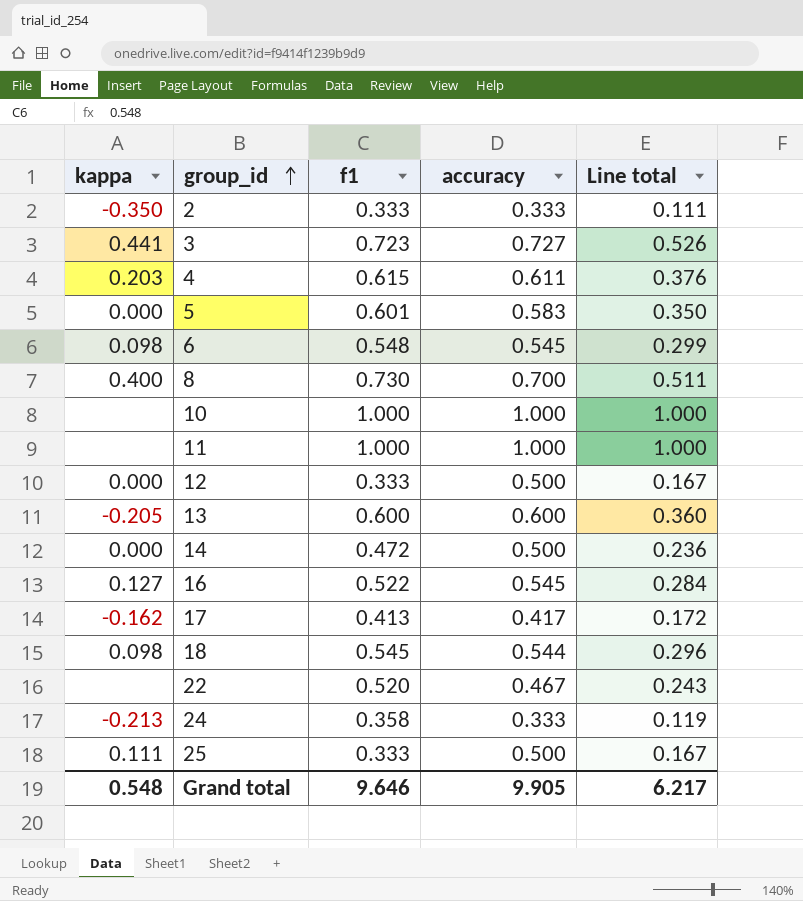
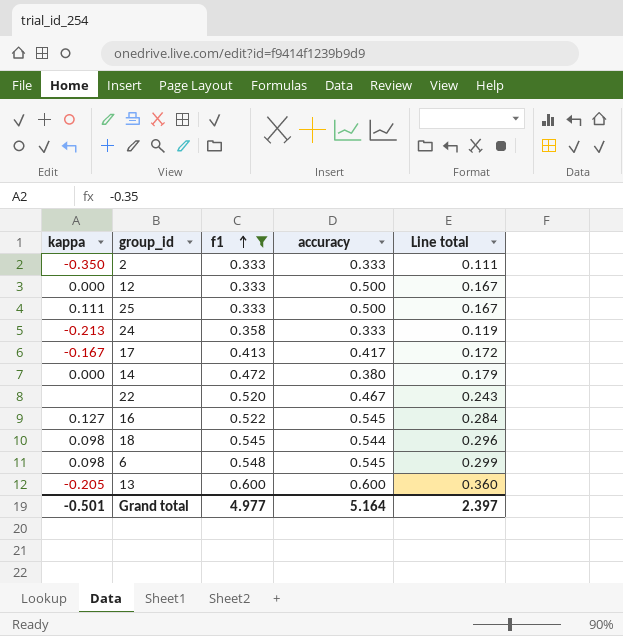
filter: none -> f1 <= 0.600
row order: group_id ascending -> f1 ascending
17 | kappa: -0.162 -> -0.167
14 | accuracy: 0.500 -> 0.380
14 | Line total: 0.236 -> 0.179
Grand total | kappa: 0.548 -> -0.501
Grand total | f1: 9.646 -> 4.977
Grand total | accuracy: 9.905 -> 5.164
Grand total | Line total: 6.217 -> 2.397

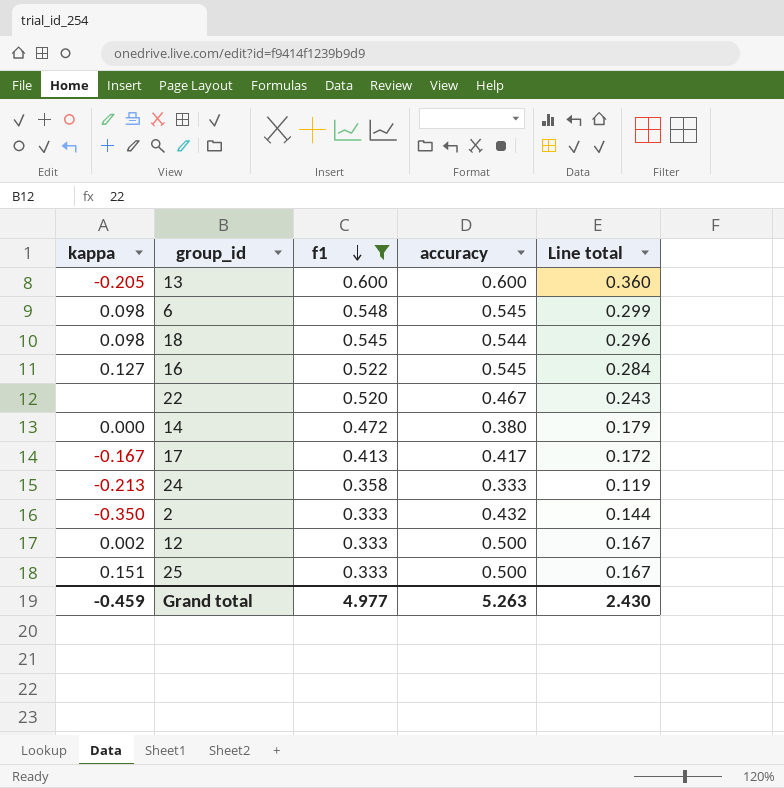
row order: f1 ascending -> f1 descending
2 | accuracy: 0.333 -> 0.432
2 | Line total: 0.111 -> 0.144
12 | kappa: 0.000 -> 0.002
25 | kappa: 0.111 -> 0.151
Grand total | kappa: -0.501 -> -0.459
Grand total | accuracy: 5.164 -> 5.263
Grand total | Line total: 2.397 -> 2.430

